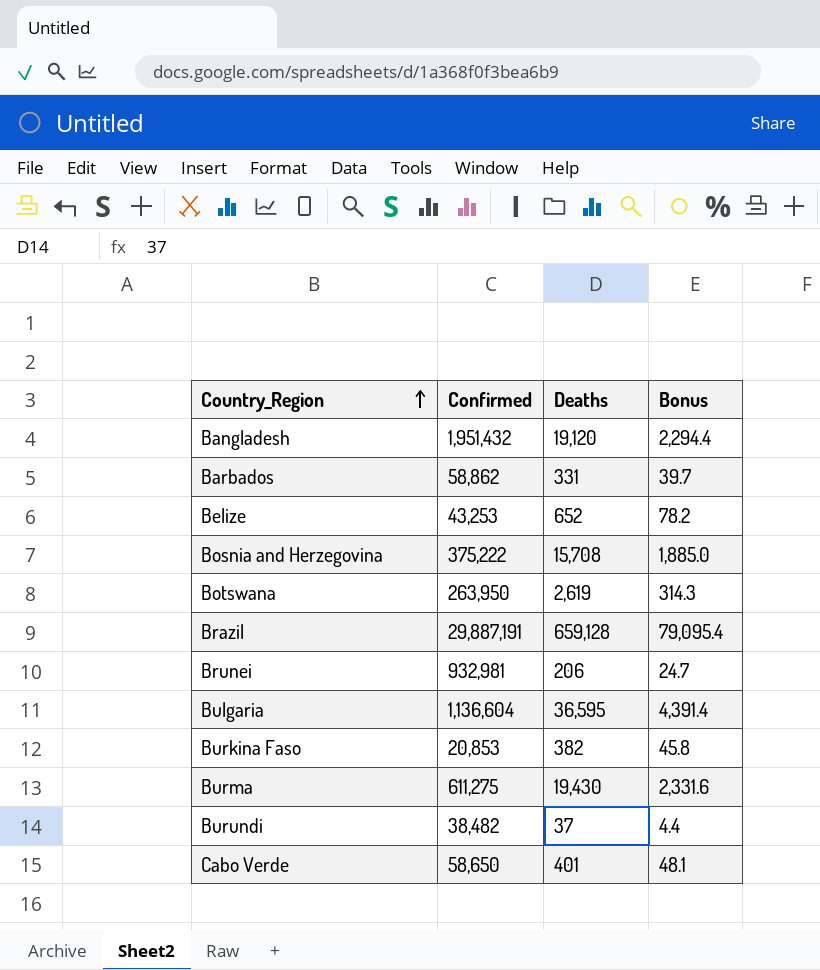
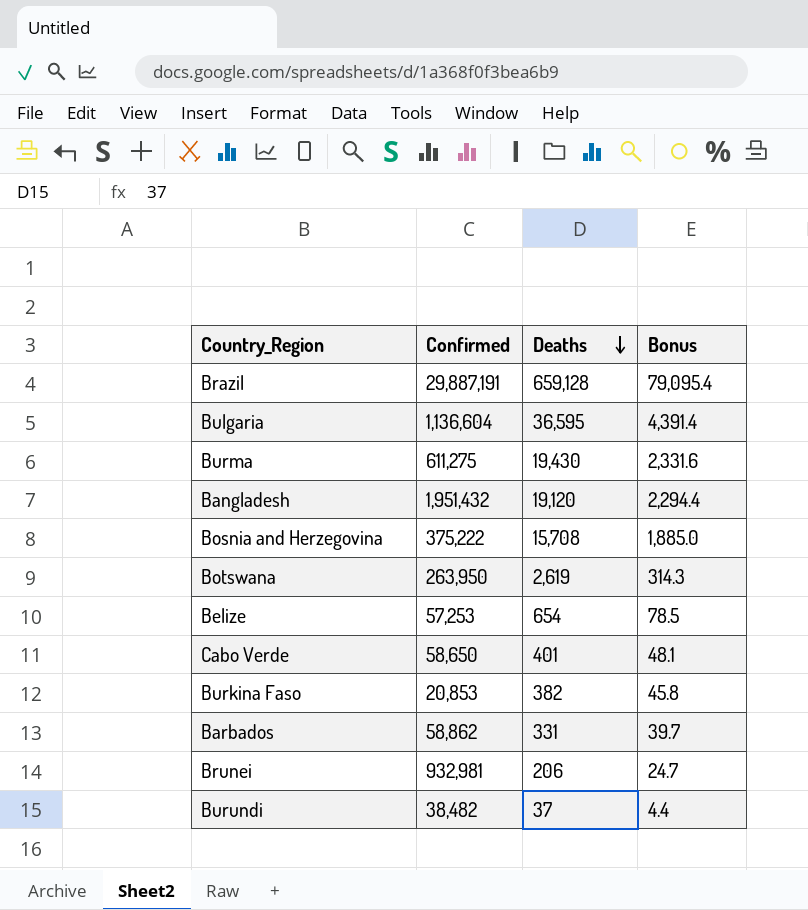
row order: Country_Region ascending -> Deaths descending
Belize | Confirmed: 43,253 -> 57,253
Belize | Deaths: 652 -> 654
Belize | Bonus: 78.2 -> 78.5

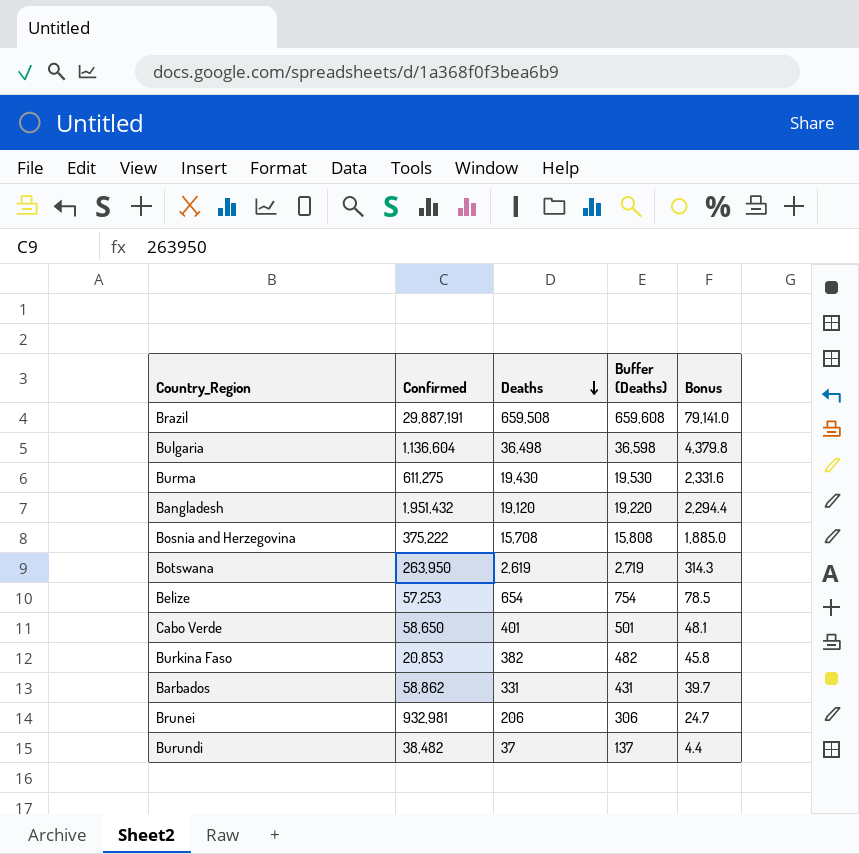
column Buffer (Deaths) | formula: none -> [Deaths] + 100
Brazil | Deaths: 659,128 -> 659,508
Brazil | Bonus: 79,095.4 -> 79,141.0
Bulgaria | Deaths: 36,595 -> 36,498
Bulgaria | Bonus: 4,391.4 -> 4,379.8

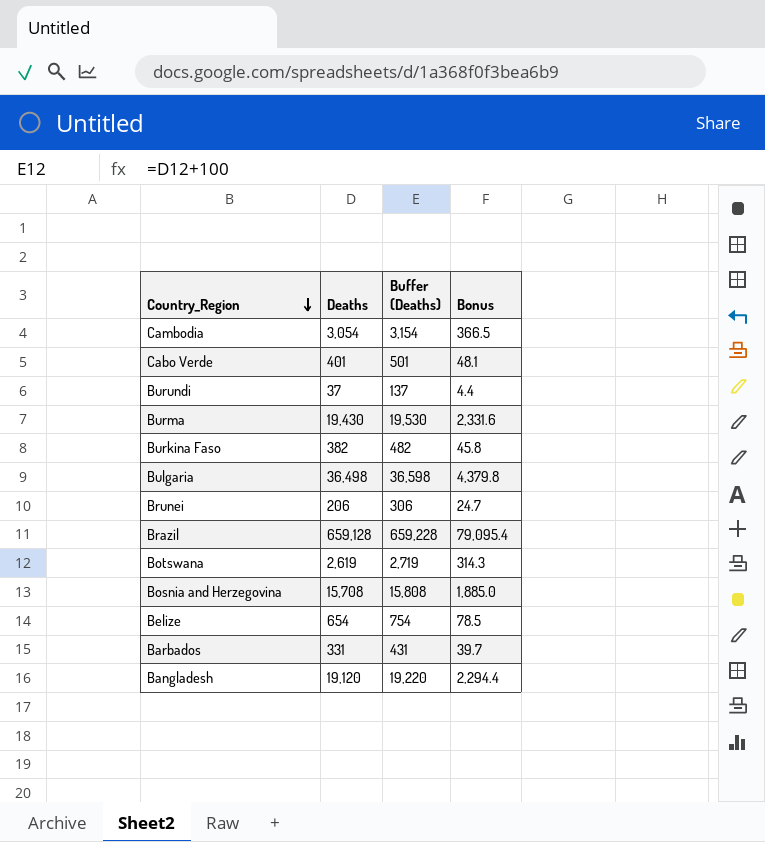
row order: Deaths descending -> Country_Region descending
column Confirmed | position: 2 -> none
row Cambodia: none -> 3,054 | 3,154 | 366.5
Brazil | Deaths: 659,508 -> 659,128
Brazil | Buffer (Deaths): 659,608 -> 659,228
Brazil | Bonus: 79,141.0 -> 79,095.4

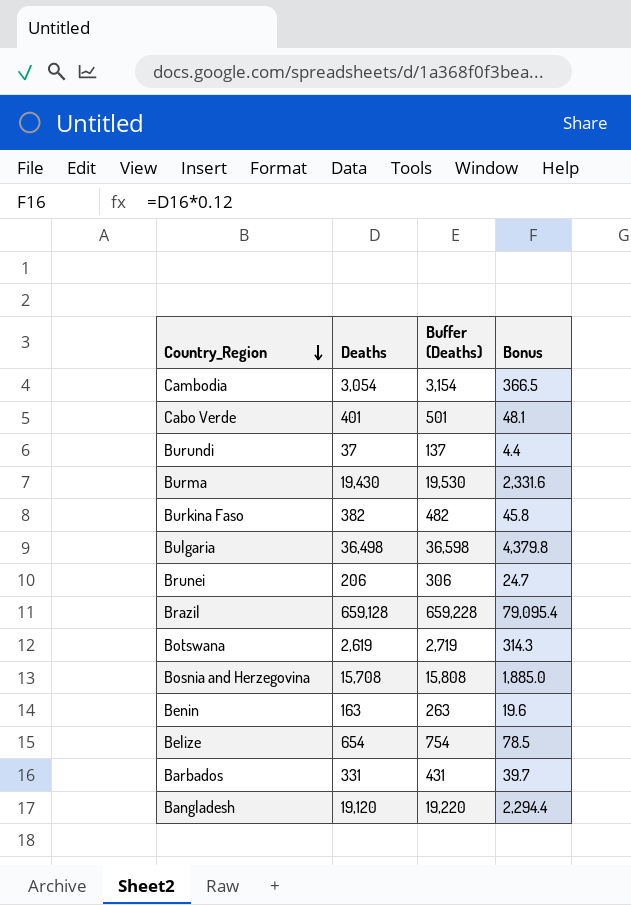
row Benin: none -> 163 | 263 | 19.6

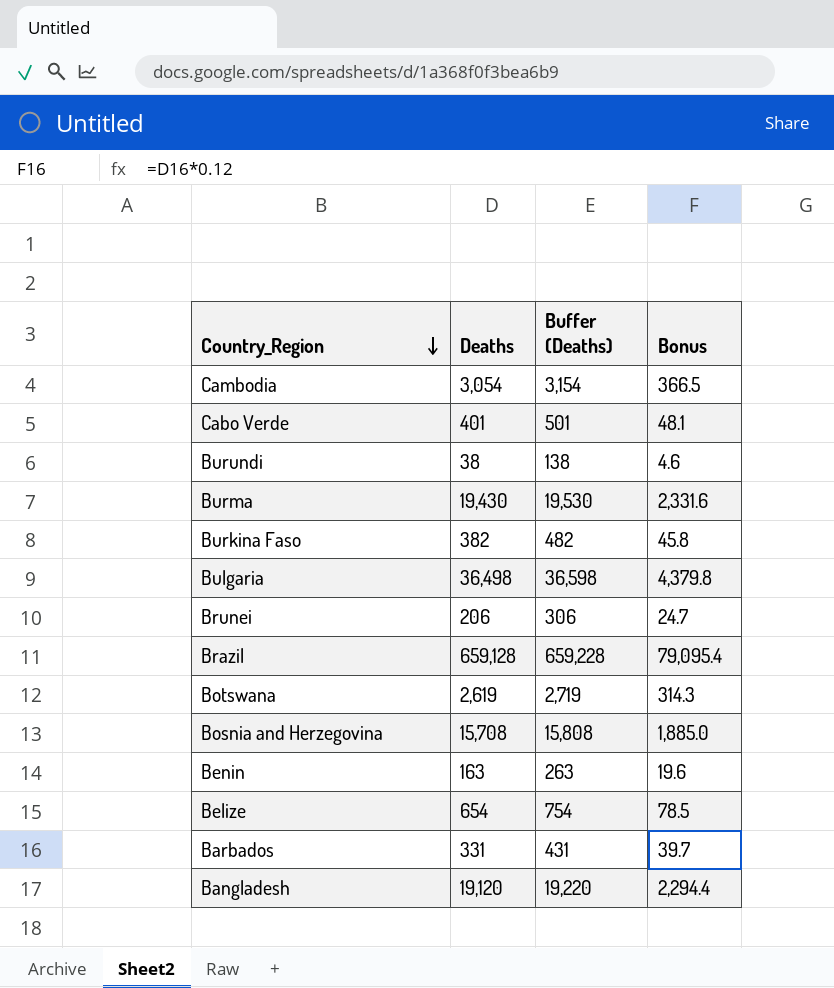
Burundi | Deaths: 37 -> 38
Burundi | Buffer (Deaths): 137 -> 138
Burundi | Bonus: 4.4 -> 4.6

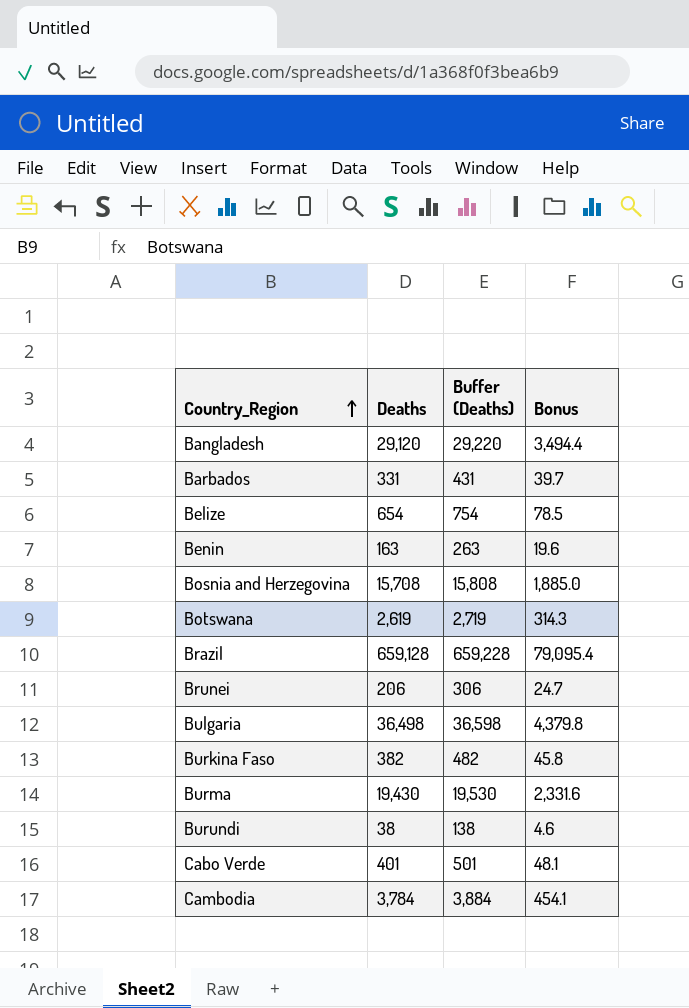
row order: Country_Region descending -> Country_Region ascending
Bangladesh | Deaths: 19,120 -> 29,120
Bangladesh | Buffer (Deaths): 19,220 -> 29,220
Bangladesh | Bonus: 2,294.4 -> 3,494.4
Cambodia | Deaths: 3,054 -> 3,784
Cambodia | Buffer (Deaths): 3,154 -> 3,884
Cambodia | Bonus: 366.5 -> 454.1

